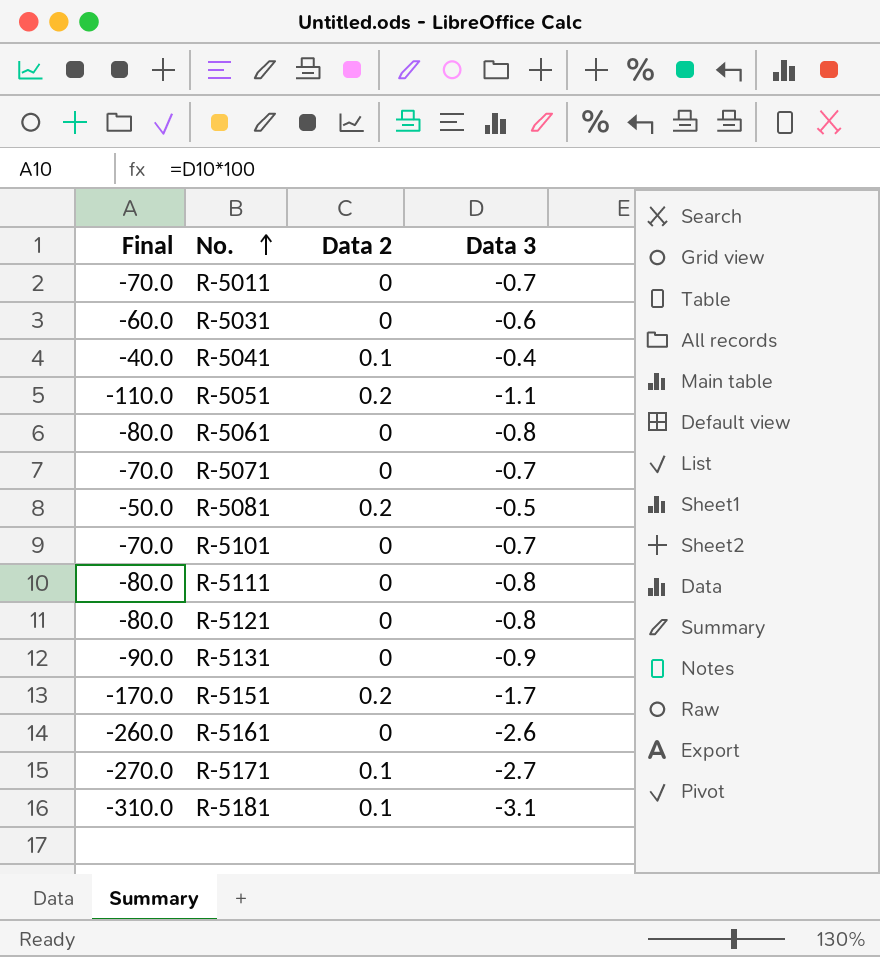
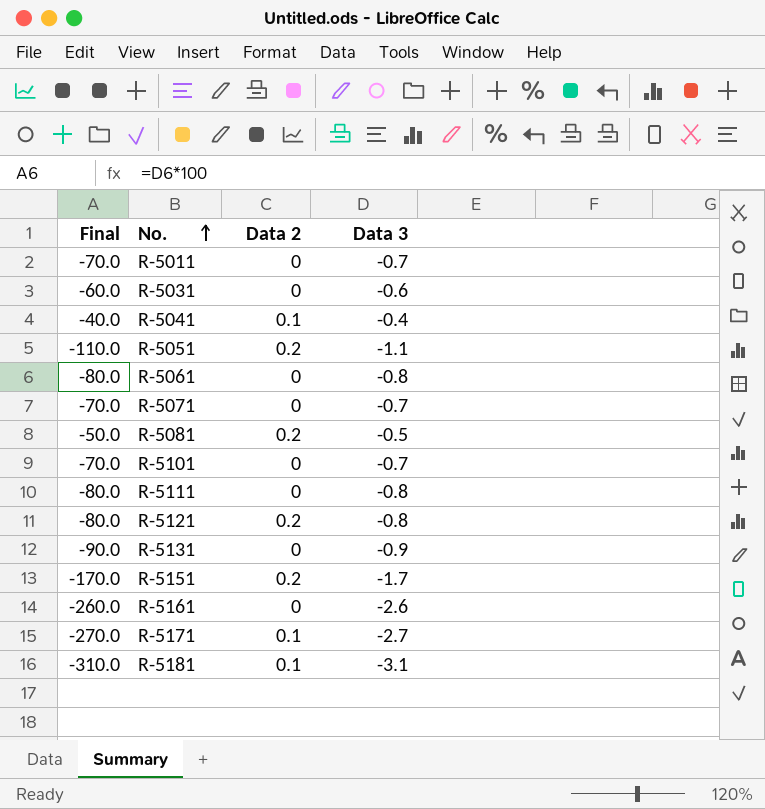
R-5121 | Data 2: 0 -> 0.2

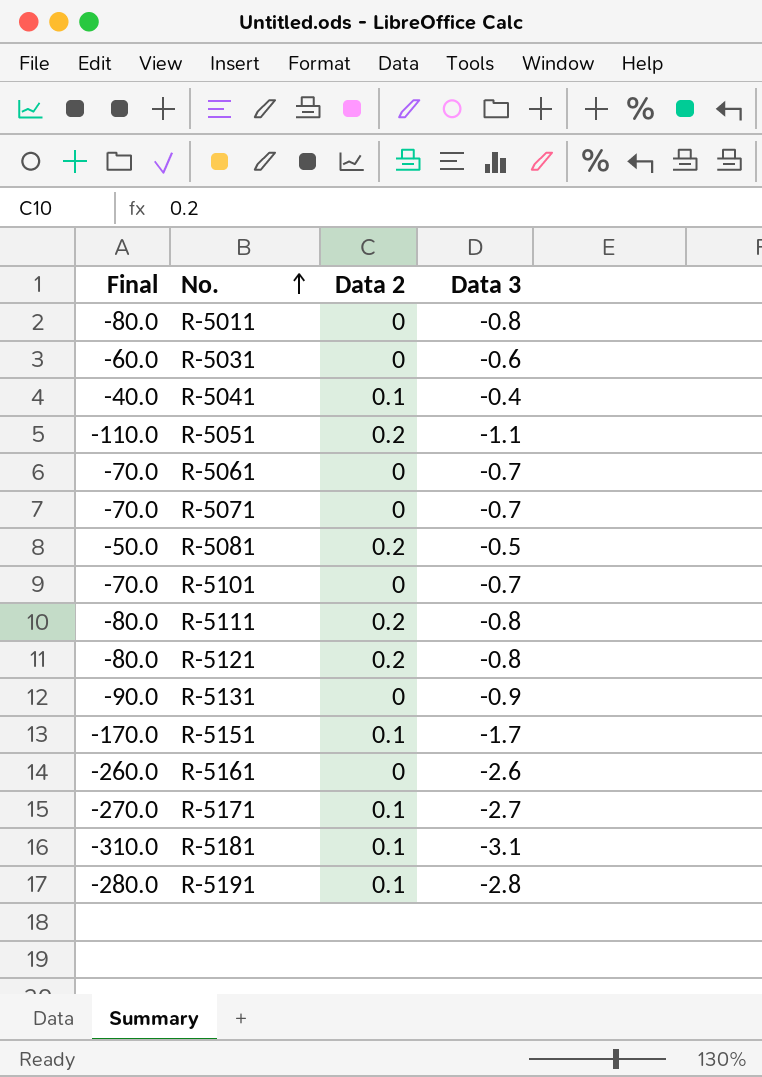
R-5011 | Final: -70.0 -> -80.0
R-5011 | Data 3: -0.7 -> -0.8
R-5061 | Final: -80.0 -> -70.0
R-5061 | Data 3: -0.8 -> -0.7
R-5111 | Data 2: 0 -> 0.2
R-5151 | Data 2: 0.2 -> 0.1
row R-5191: none -> -280.0 | 0.1 | -2.8

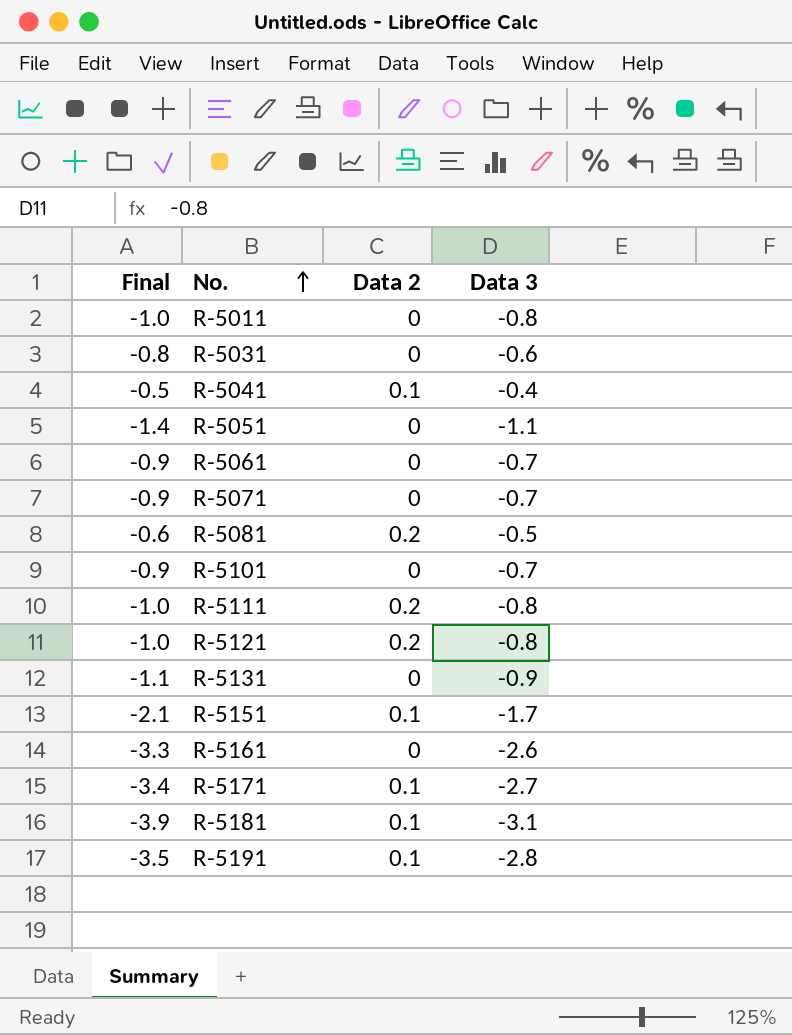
column Final | formula: [Data 3] * 100 -> [Data 3] * 1.25
R-5051 | Data 2: 0.2 -> 0

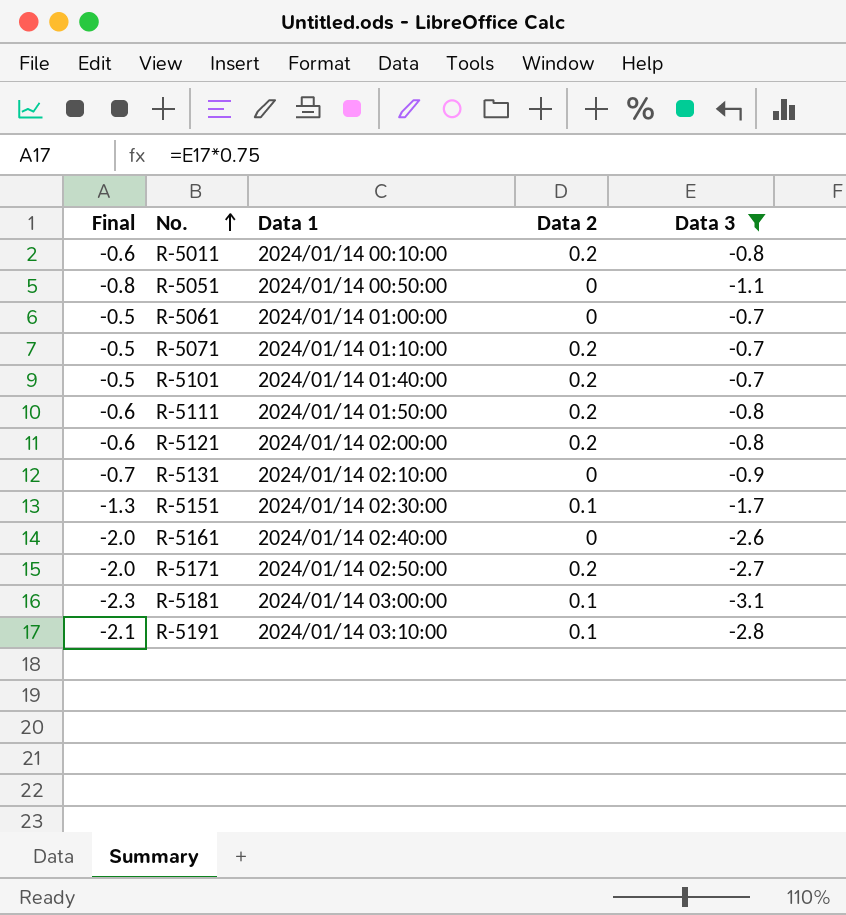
filter: none -> Data 3 <= -0.7
column Final | formula: [Data 3] * 1.25 -> [Data 3] * 0.75
column Data 1 | position: none -> 3
R-5011 | Data 2: 0 -> 0.2
R-5071 | Data 2: 0 -> 0.2
R-5101 | Data 2: 0 -> 0.2
R-5171 | Data 2: 0.1 -> 0.2

